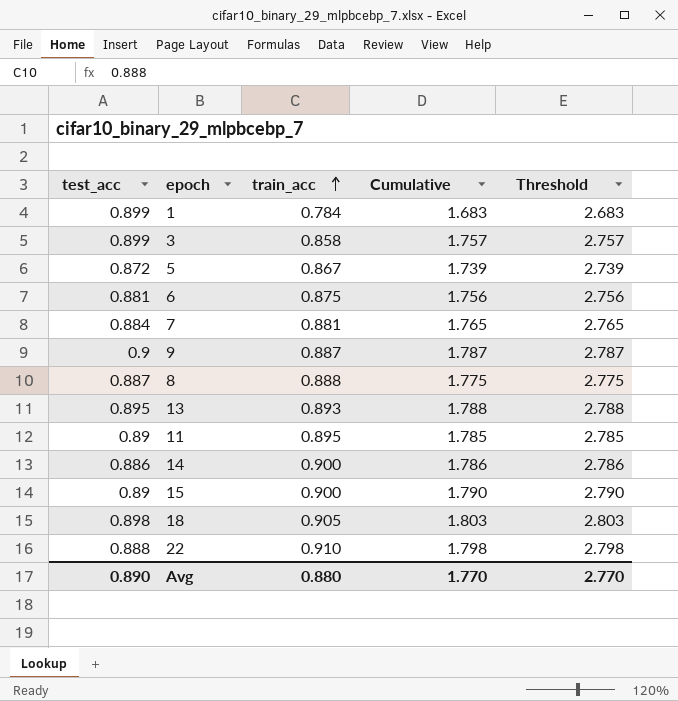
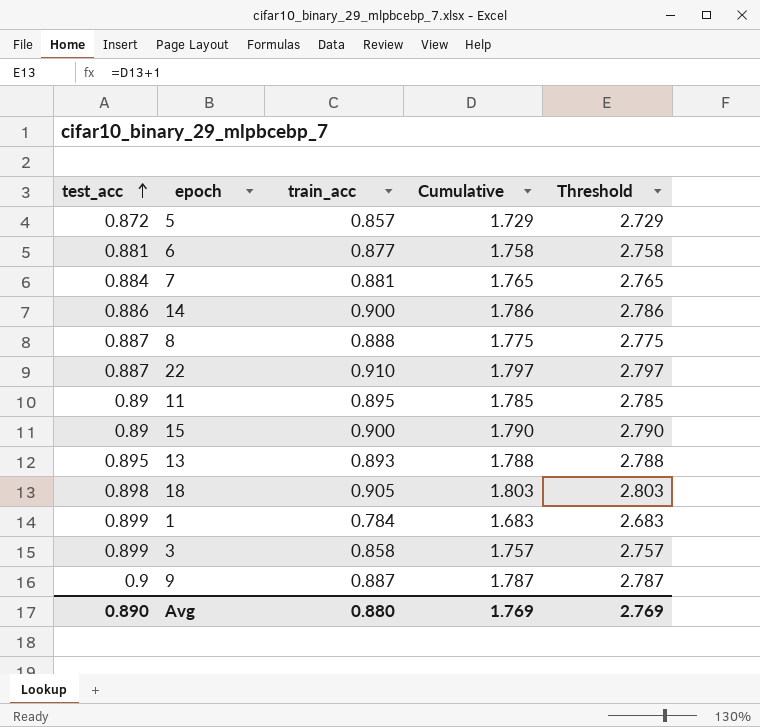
row order: train_acc ascending -> test_acc ascending
5 | train_acc: 0.867 -> 0.857
5 | Cumulative: 1.739 -> 1.729
5 | Threshold: 2.739 -> 2.729
6 | train_acc: 0.875 -> 0.877
6 | Cumulative: 1.756 -> 1.758
6 | Threshold: 2.756 -> 2.758
22 | test_acc: 0.888 -> 0.887
22 | Cumulative: 1.798 -> 1.797
22 | Threshold: 2.798 -> 2.797
Avg | Cumulative: 1.770 -> 1.769
Avg | Threshold: 2.770 -> 2.769

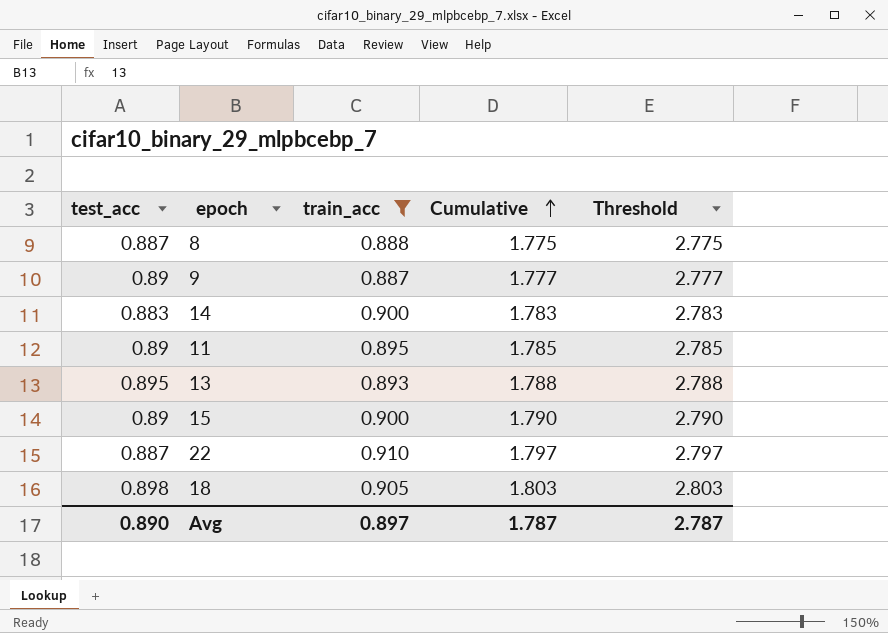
filter: none -> train_acc >= 0.887
row order: test_acc ascending -> Cumulative ascending
9 | test_acc: 0.9 -> 0.89
9 | Cumulative: 1.787 -> 1.777
9 | Threshold: 2.787 -> 2.777
14 | test_acc: 0.886 -> 0.883
14 | Cumulative: 1.786 -> 1.783
14 | Threshold: 2.786 -> 2.783
Avg | train_acc: 0.880 -> 0.897
Avg | Cumulative: 1.769 -> 1.787
Avg | Threshold: 2.769 -> 2.787

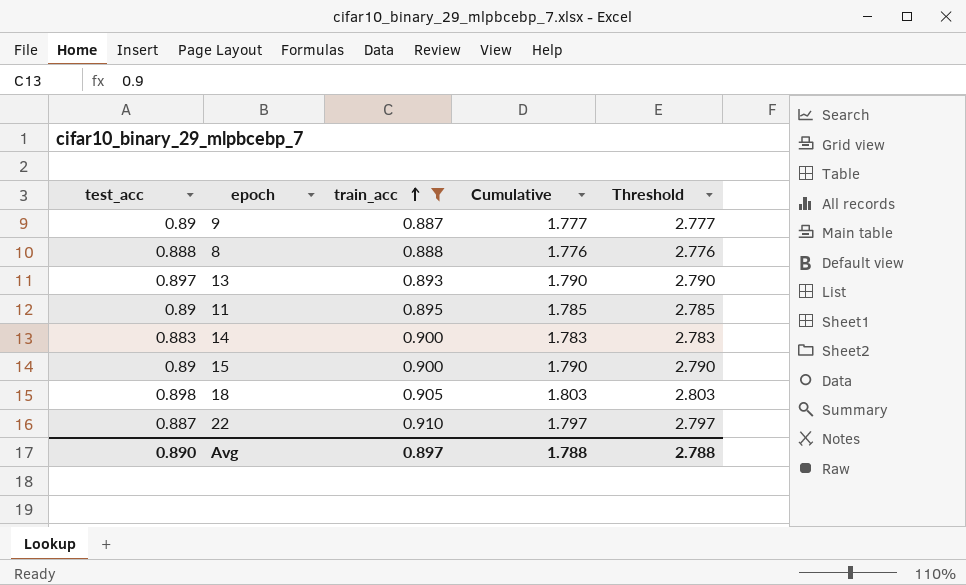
row order: Cumulative ascending -> train_acc ascending
8 | test_acc: 0.887 -> 0.888
8 | Cumulative: 1.775 -> 1.776
8 | Threshold: 2.775 -> 2.776
13 | test_acc: 0.895 -> 0.897
13 | Cumulative: 1.788 -> 1.790
13 | Threshold: 2.788 -> 2.790
Avg | Cumulative: 1.787 -> 1.788
Avg | Threshold: 2.787 -> 2.788

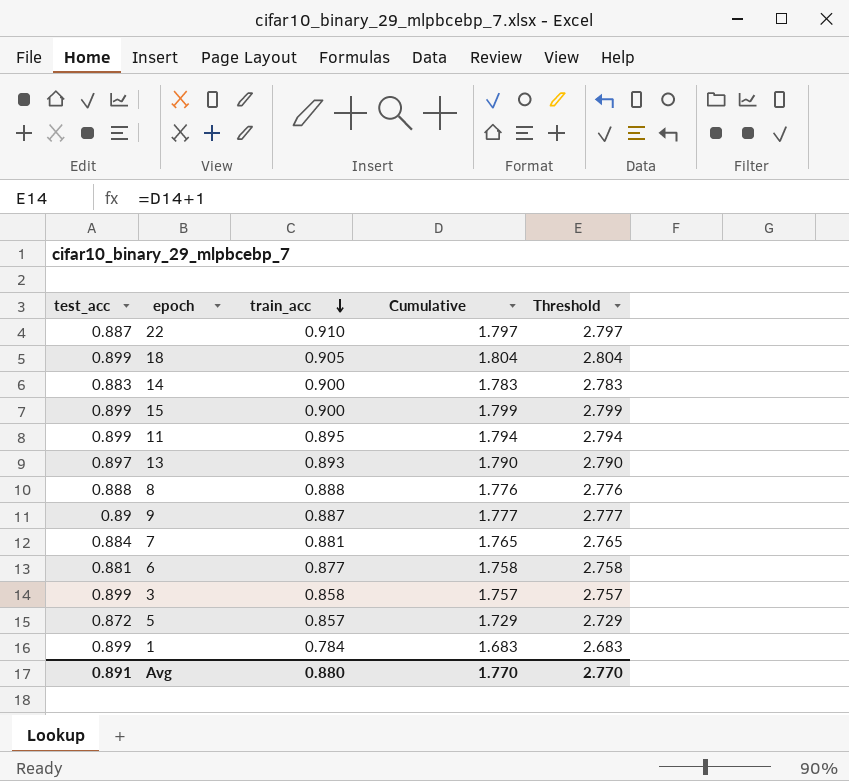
filter: train_acc >= 0.887 -> none
row order: train_acc ascending -> train_acc descending
18 | test_acc: 0.898 -> 0.899
18 | Cumulative: 1.803 -> 1.804
18 | Threshold: 2.803 -> 2.804
15 | test_acc: 0.89 -> 0.899
15 | Cumulative: 1.790 -> 1.799
15 | Threshold: 2.790 -> 2.799
11 | test_acc: 0.89 -> 0.899
11 | Cumulative: 1.785 -> 1.794
11 | Threshold: 2.785 -> 2.794
Avg | test_acc: 0.890 -> 0.891
Avg | train_acc: 0.897 -> 0.880
Avg | Cumulative: 1.788 -> 1.770
Avg | Threshold: 2.788 -> 2.770

